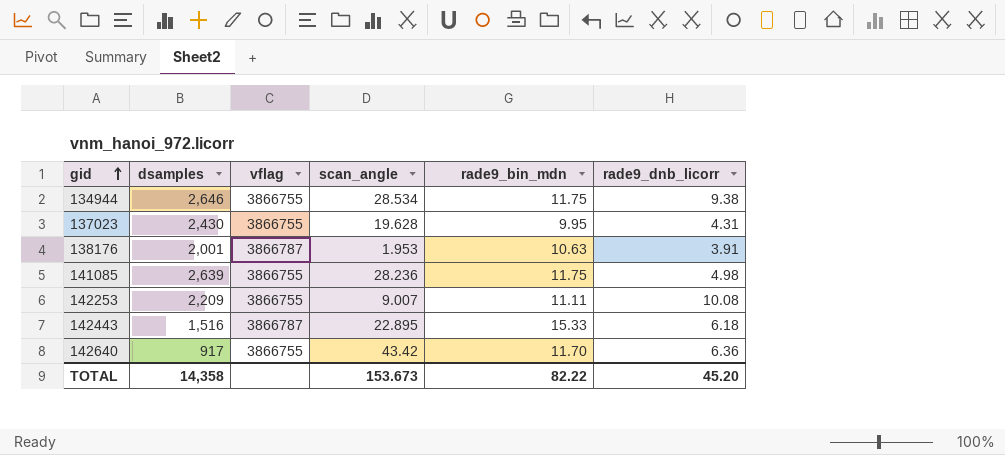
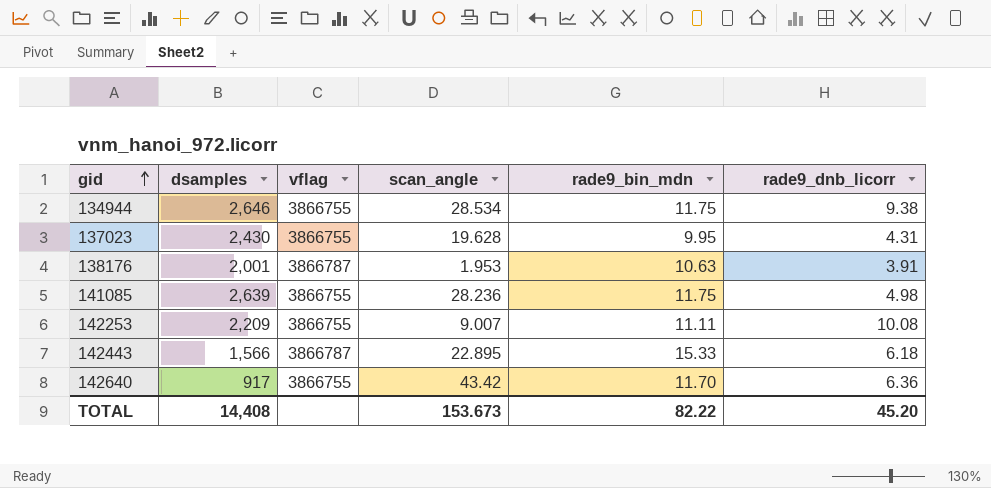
142443 | dsamples: 1,516 -> 1,566
TOTAL | dsamples: 14,358 -> 14,408

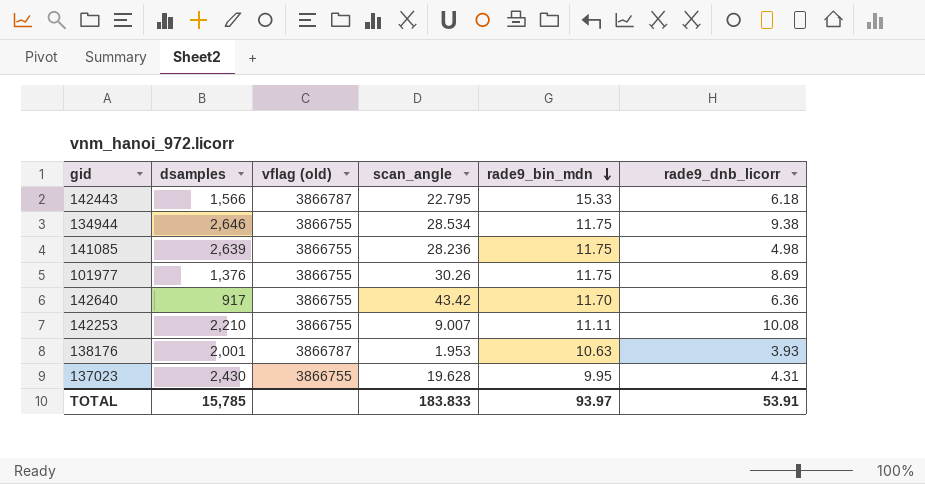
row order: gid ascending -> rade9_bin_mdn descending
column name: vflag -> vflag (old)
142443 | scan_angle: 22.895 -> 22.795
row 101977: none -> 1,376 | 3866755 | 30.26 | 11.75 | 8.69
142253 | dsamples: 2,209 -> 2,210
138176 | rade9_dnb_licorr: 3.91 -> 3.93
TOTAL | dsamples: 14,408 -> 15,785
TOTAL | scan_angle: 153.673 -> 183.833
TOTAL | rade9_bin_mdn: 82.22 -> 93.97
TOTAL | rade9_dnb_licorr: 45.20 -> 53.91

